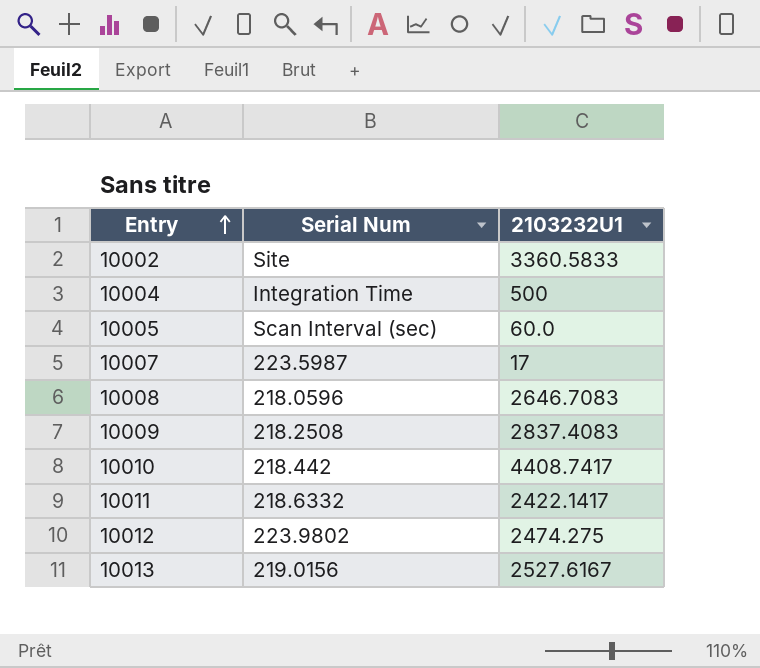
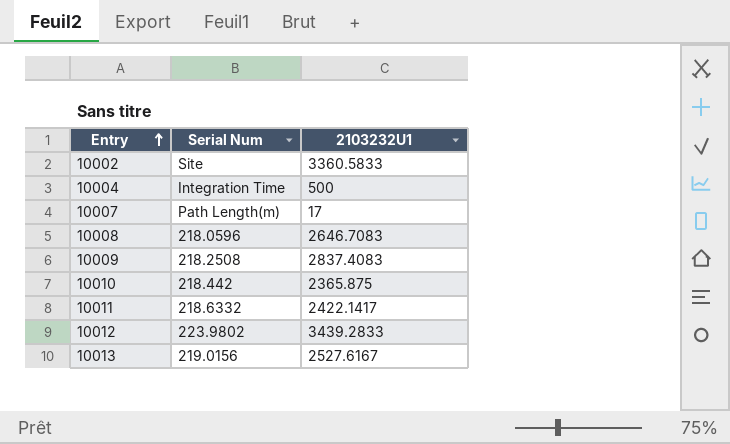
row 10005: Scan Interval (sec) | 60.0 -> none
10007 | Serial Num: 223.5987 -> Path Length(m)
10010 | 2103232U1: 4408.7417 -> 2365.875
10012 | 2103232U1: 2474.275 -> 3439.2833

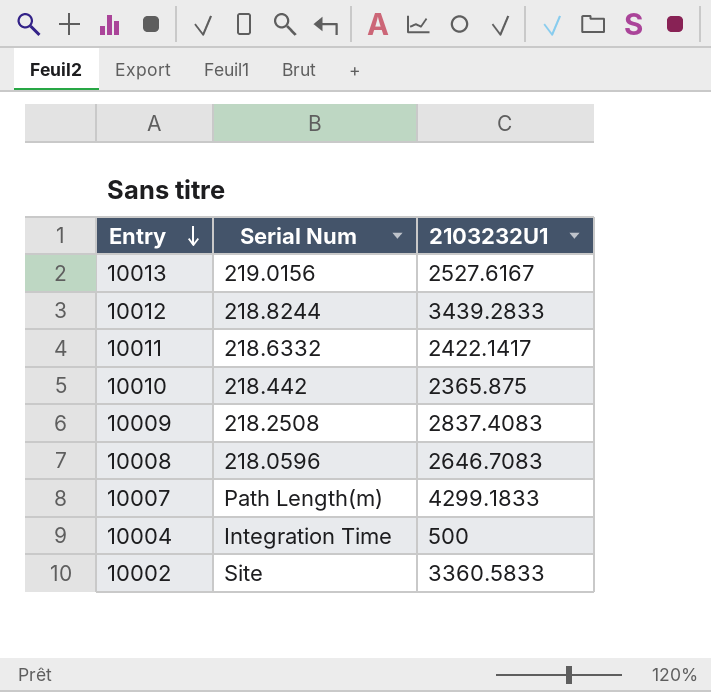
row order: Entry ascending -> Entry descending
10012 | Serial Num: 223.9802 -> 218.8244
10007 | 2103232U1: 17 -> 4299.1833

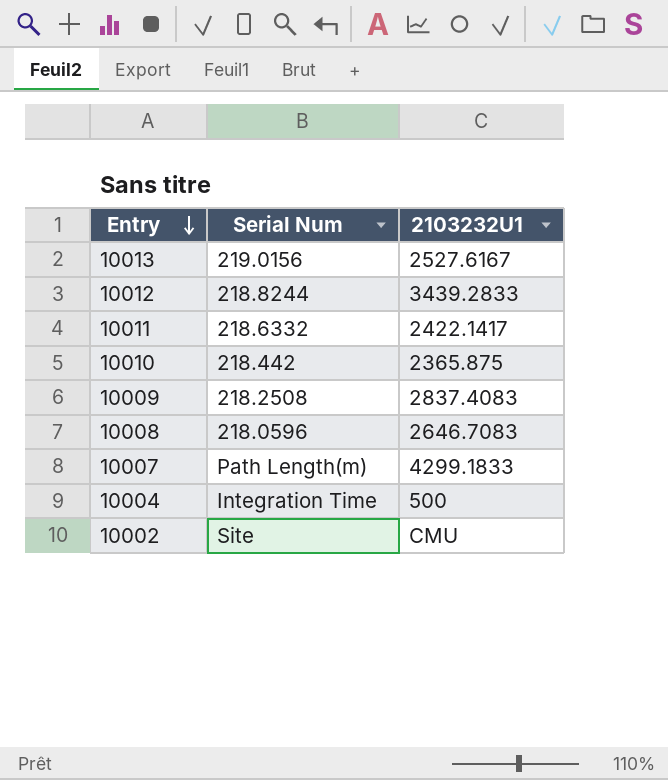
10002 | 2103232U1: 3360.5833 -> CMU

